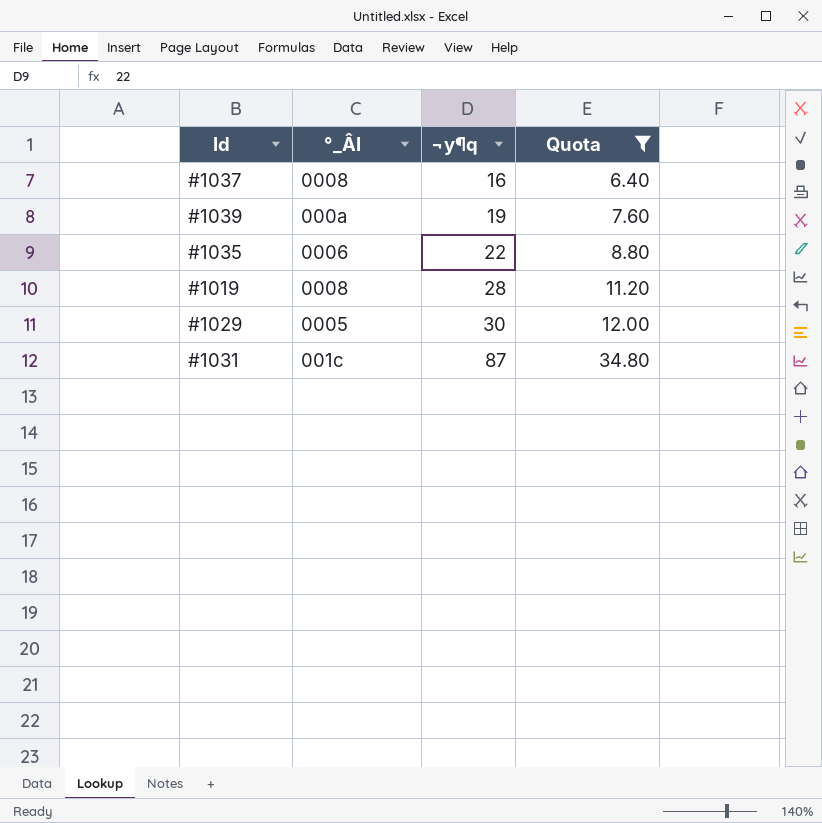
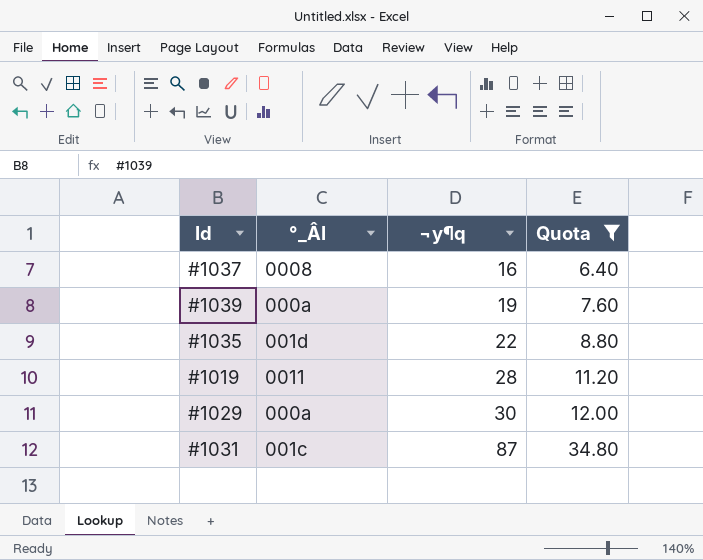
#1035 | °_ÂI: 0006 -> 001d
#1019 | °_ÂI: 0008 -> 0011
#1029 | °_ÂI: 0005 -> 000a

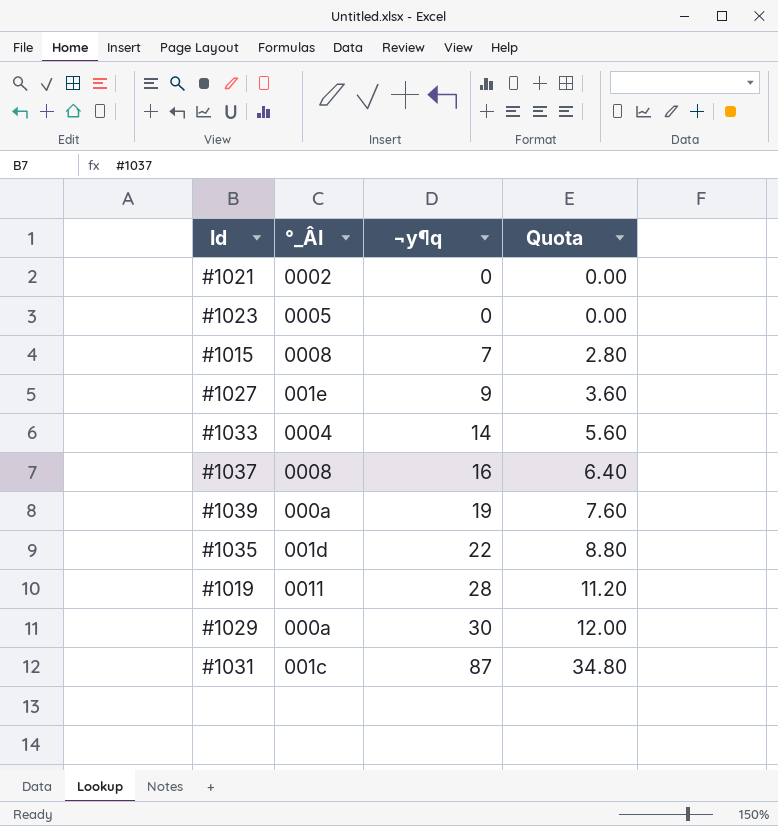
filter: Quota >= 6.40 -> none

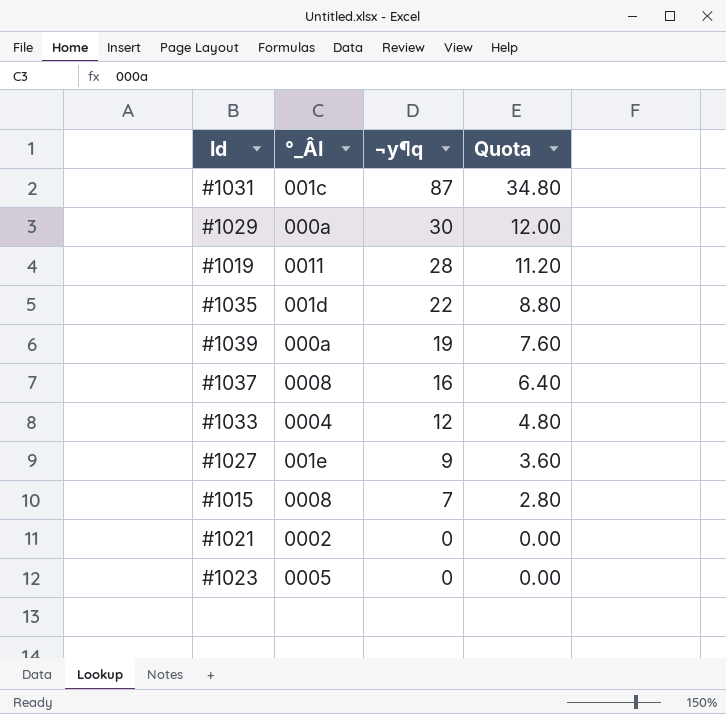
row order: ¬y¶q ascending -> ¬y¶q descending
#1033 | ¬y¶q: 14 -> 12
#1033 | Quota: 5.60 -> 4.80

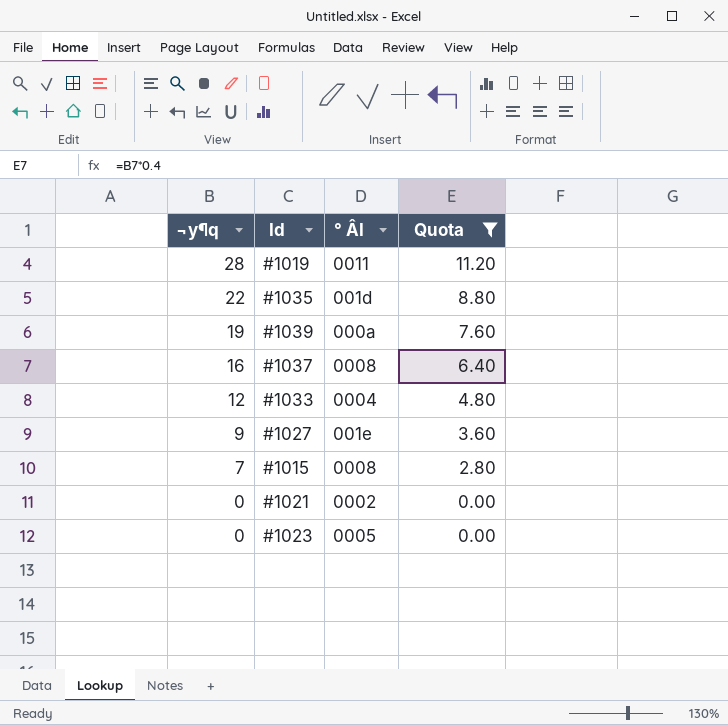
filter: none -> Quota <= 11.20
column ¬y¶q | position: 3 -> 1
column name: °_ÂI -> ° ÂI

